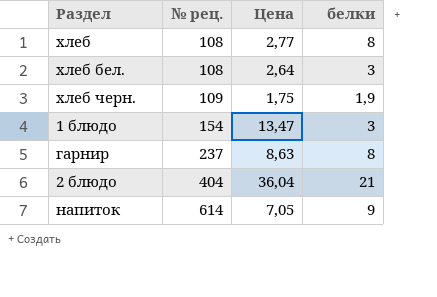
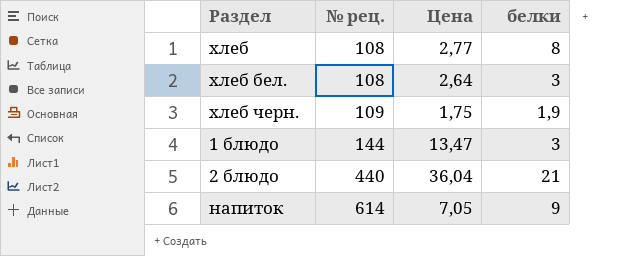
row гарнир: 237 | 8,63 | 8 -> none
1 блюдо | № рец.: 154 -> 144
2 блюдо | № рец.: 404 -> 440

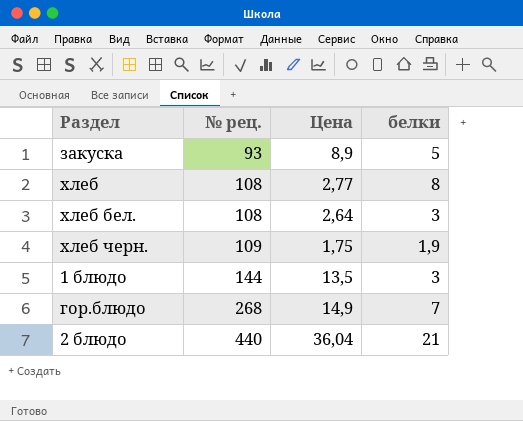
row напиток: 614 | 7,05 | 9 -> none
row закуска: none -> 93 | 8,9 | 5
1 блюдо | Цена: 13,47 -> 13,5
row гор.блюдо: none -> 268 | 14,9 | 7

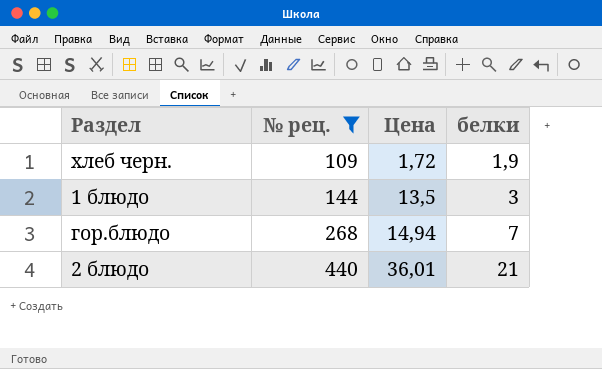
filter: none -> № рец. >= 109
хлеб черн. | Цена: 1,75 -> 1,72
гор.блюдо | Цена: 14,9 -> 14,94
2 блюдо | Цена: 36,04 -> 36,01

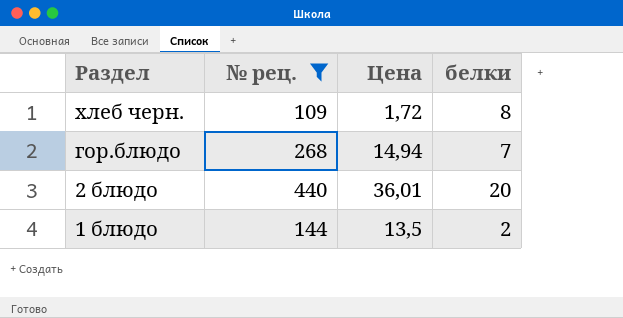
row order: № рец. ascending -> Раздел descending
хлеб черн. | белки: 1,9 -> 8
2 блюдо | белки: 21 -> 20
1 блюдо | белки: 3 -> 2

